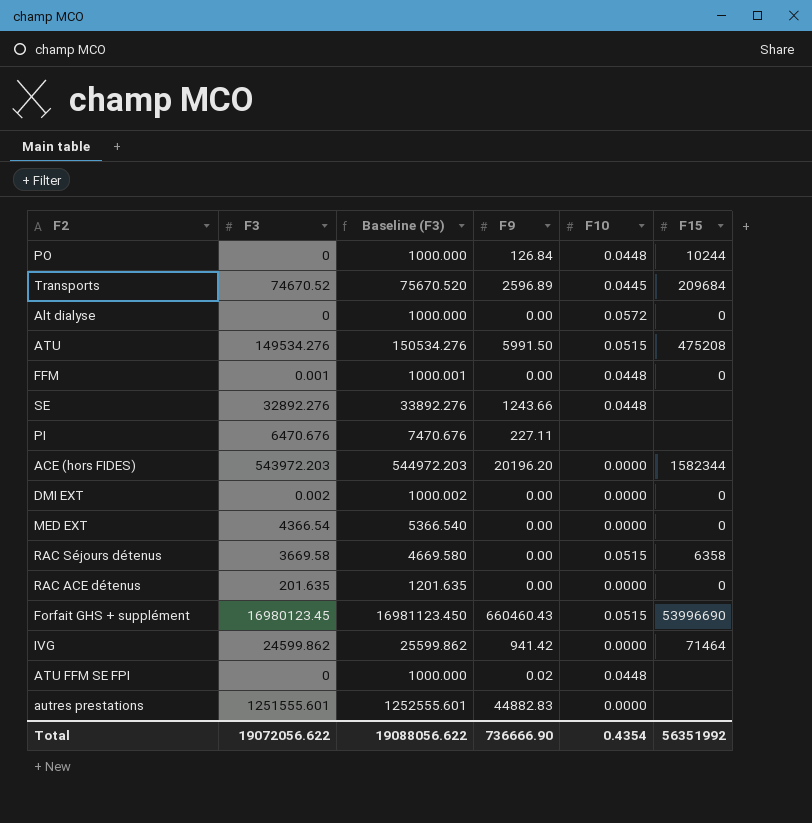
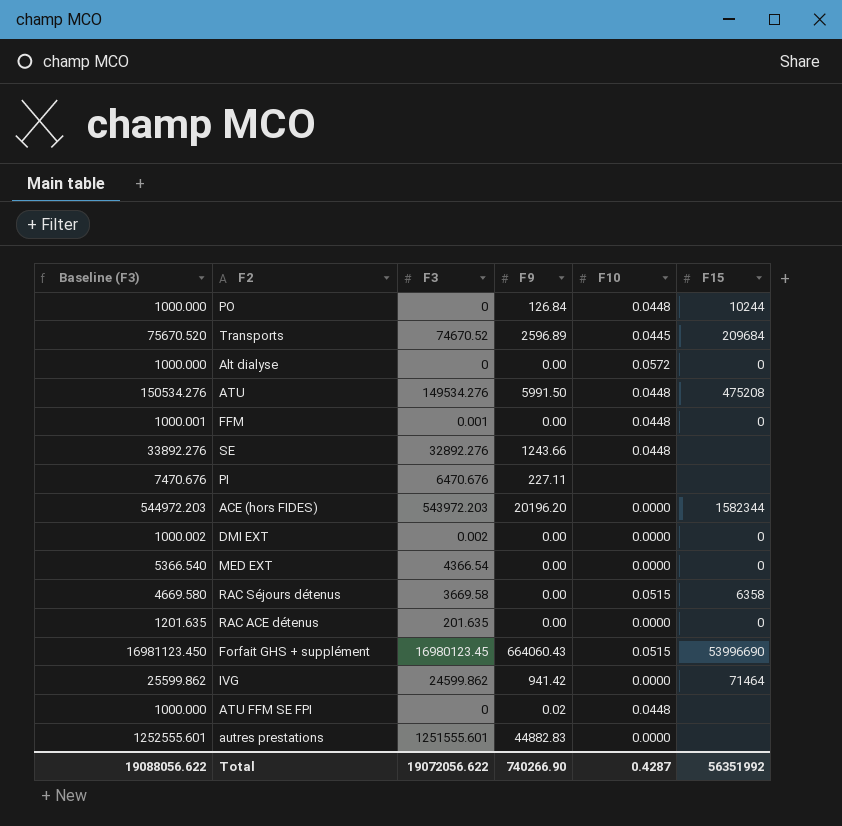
column Baseline (F3) | position: 3 -> 1
ATU | F10: 0.0515 -> 0.0448
Forfait GHS + supplément | F9: 660460.43 -> 664060.43
Total | F9: 736666.90 -> 740266.90
Total | F10: 0.4354 -> 0.4287

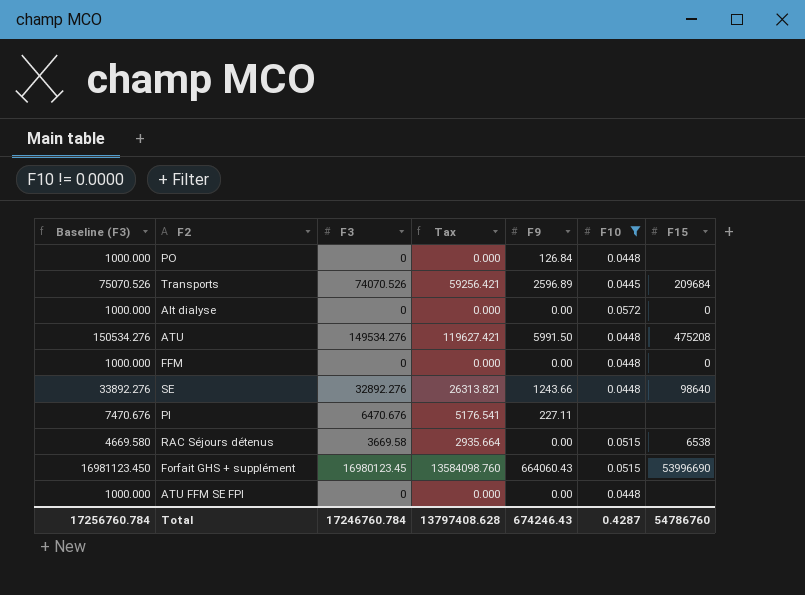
filter: none -> F10 != 0.0000
column Tax | formula: none -> [F3] * 0.8
PO | F15: 10244 -> none
Transports | Baseline (F3): 75670.520 -> 75070.526
Transports | F3: 74670.52 -> 74070.526
FFM | Baseline (F3): 1000.001 -> 1000.000
FFM | F3: 0.001 -> 0
SE | F15: none -> 98640
RAC Séjours détenus | F15: 6358 -> 6538
ATU FFM SE FPI | F9: 0.02 -> 0.00
Total | Baseline (F3): 19088056.622 -> 17256760.784
Total | F3: 19072056.622 -> 17246760.784
Total | F9: 740266.90 -> 674246.43
Total | F15: 56351992 -> 54786760

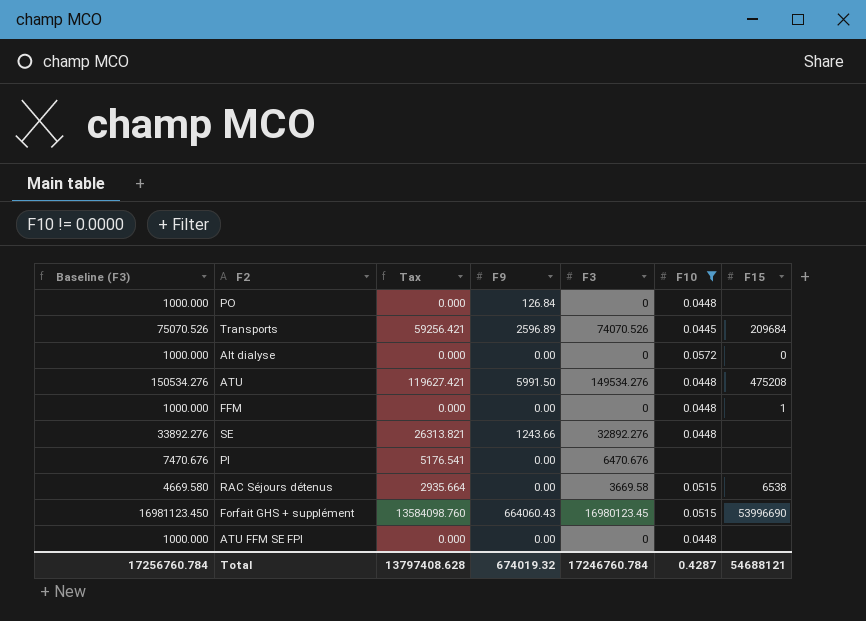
column F3 | position: 3 -> 5
FFM | F15: 0 -> 1
SE | F15: 98640 -> none
PI | F9: 227.11 -> 0.00
Total | F9: 674246.43 -> 674019.32
Total | F15: 54786760 -> 54688121

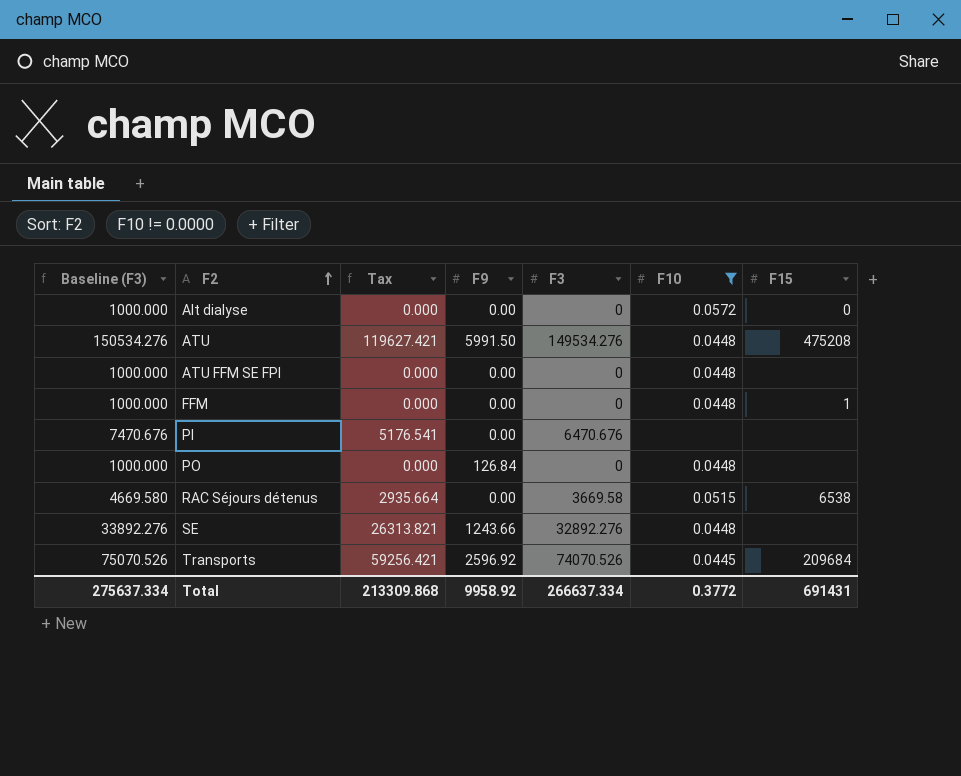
row order: none -> F2 ascending
row Forfait GHS + supplément: 16981123.450 | 13584098.760 | 664060.43 | 16980123.45 | 0.0515 | 53996690 -> none
Transports | F9: 2596.89 -> 2596.92
Total | Baseline (F3): 17256760.784 -> 275637.334
Total | Tax: 13797408.628 -> 213309.868
Total | F9: 674019.32 -> 9958.92
Total | F3: 17246760.784 -> 266637.334
Total | F10: 0.4287 -> 0.3772
Total | F15: 54688121 -> 691431

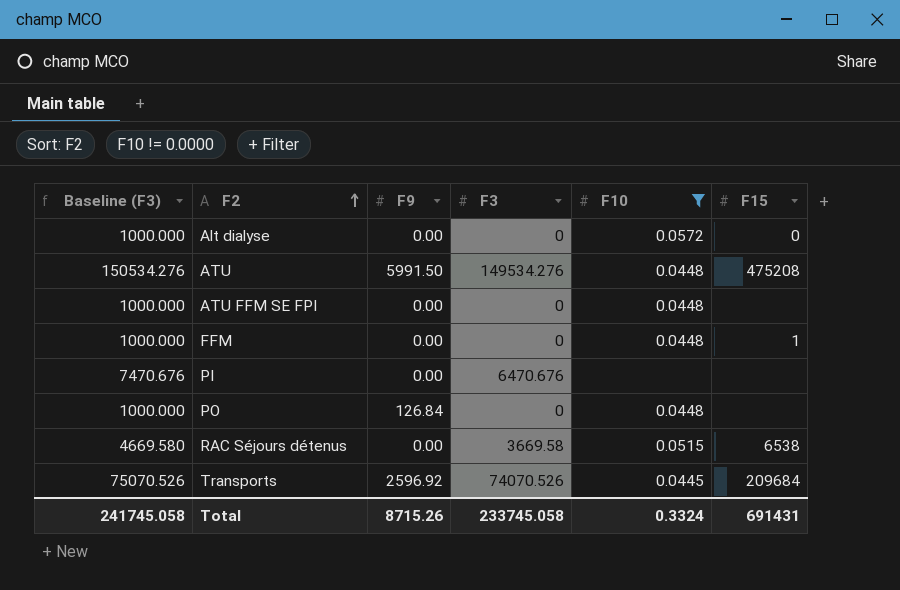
column Tax | formula: [F3] * 0.8 -> none
row SE: 33892.276 | 26313.821 | 1243.66 | 32892.276 | 0.0448 | none -> none
Total | Baseline (F3): 275637.334 -> 241745.058
Total | F9: 9958.92 -> 8715.26
Total | F3: 266637.334 -> 233745.058
Total | F10: 0.3772 -> 0.3324

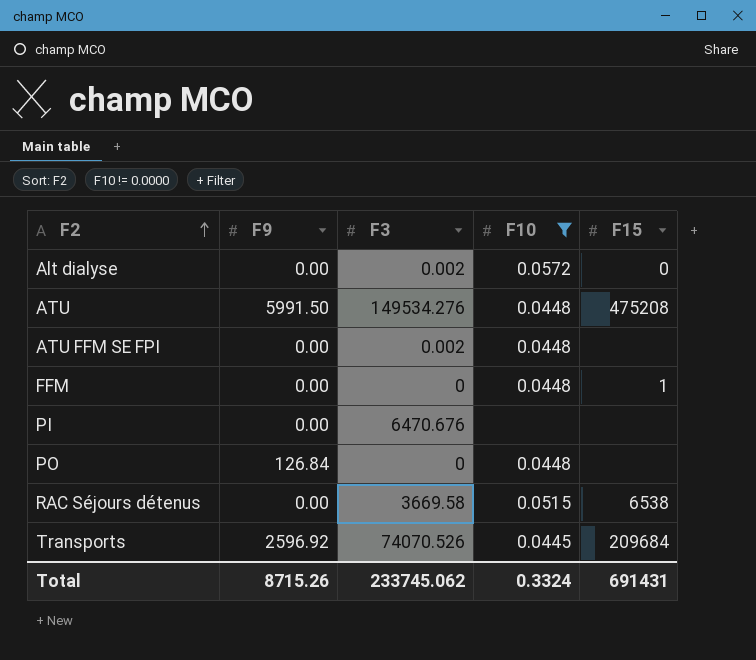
column Baseline (F3) | formula: [F3] + 1000 -> none
Alt dialyse | F3: 0 -> 0.002
ATU FFM SE FPI | F3: 0 -> 0.002
Total | F3: 233745.058 -> 233745.062

